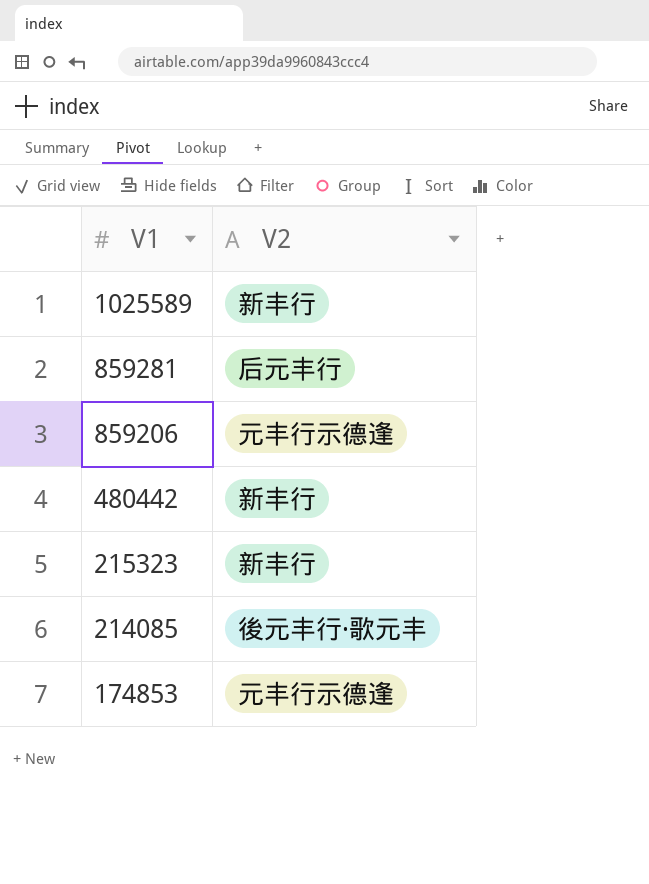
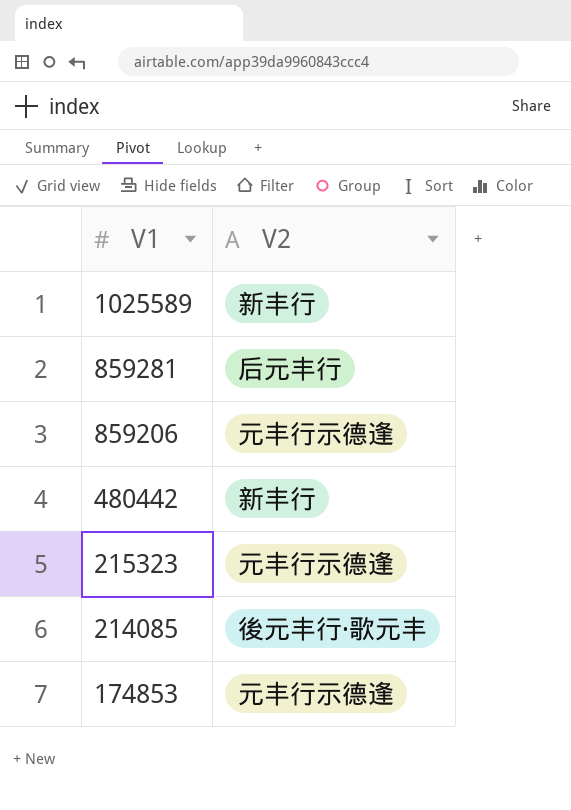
215323 | V2: 新丰行 -> 元丰行示德逢

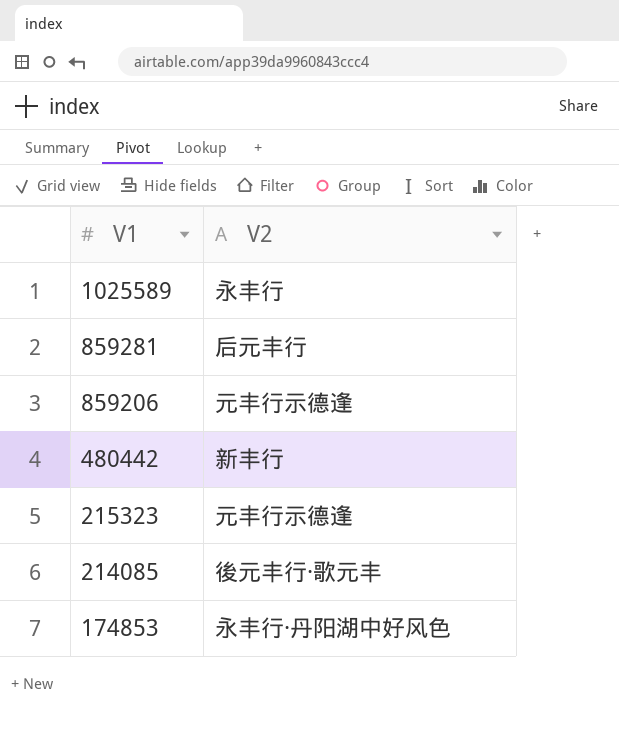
1025589 | V2: 新丰行 -> 永丰行
174853 | V2: 元丰行示德逢 -> 永丰行·丹阳湖中好风色

